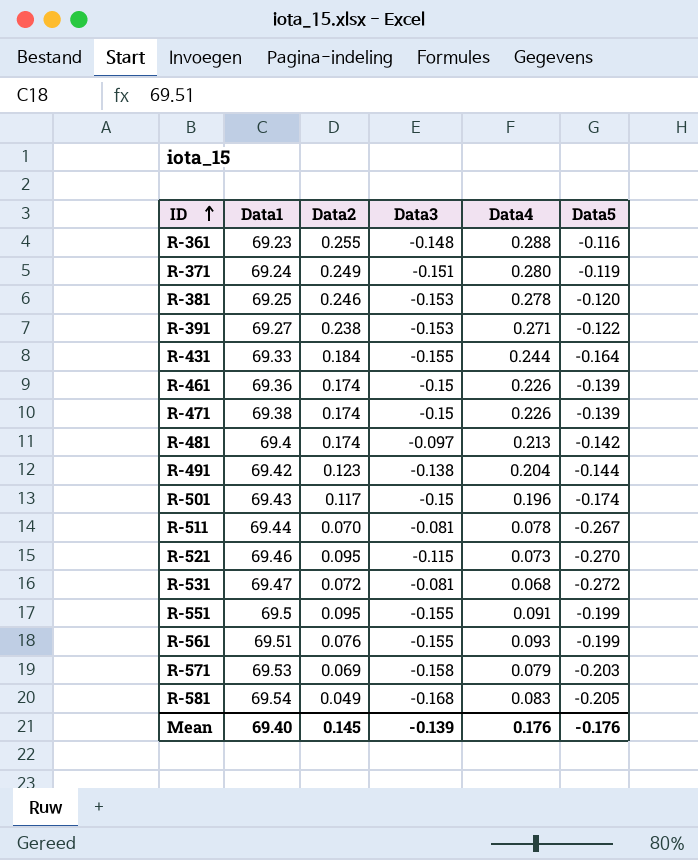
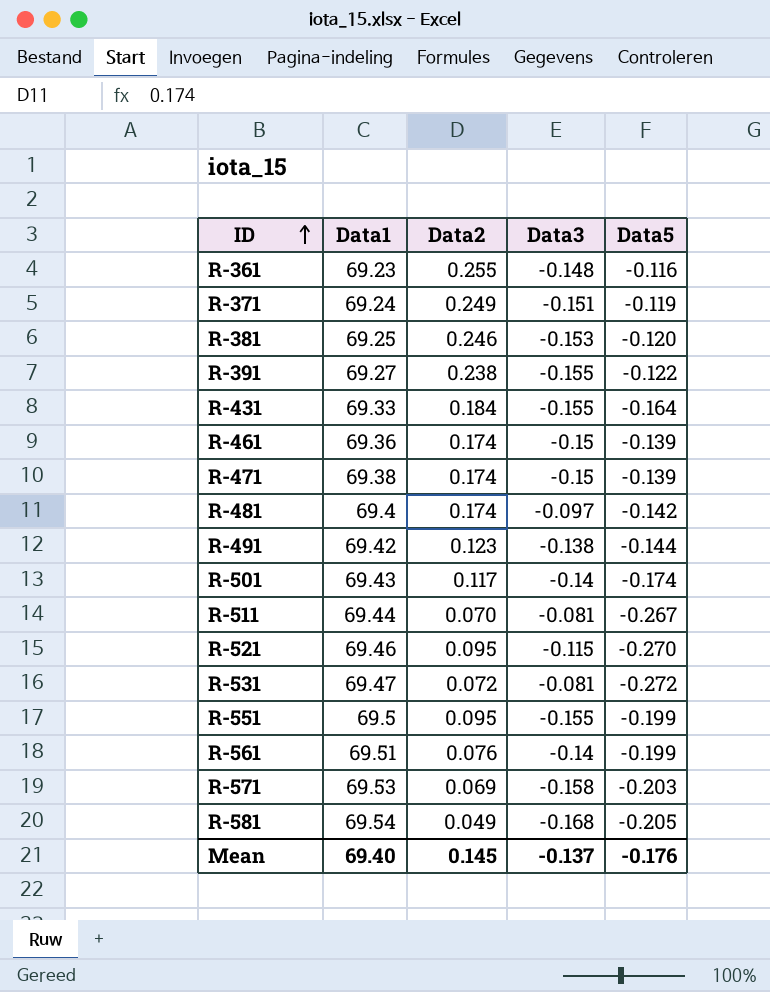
column Data4 | position: 5 -> none
R-391 | Data3: -0.153 -> -0.155
R-501 | Data3: -0.15 -> -0.14
R-561 | Data3: -0.155 -> -0.14
Mean | Data3: -0.139 -> -0.137

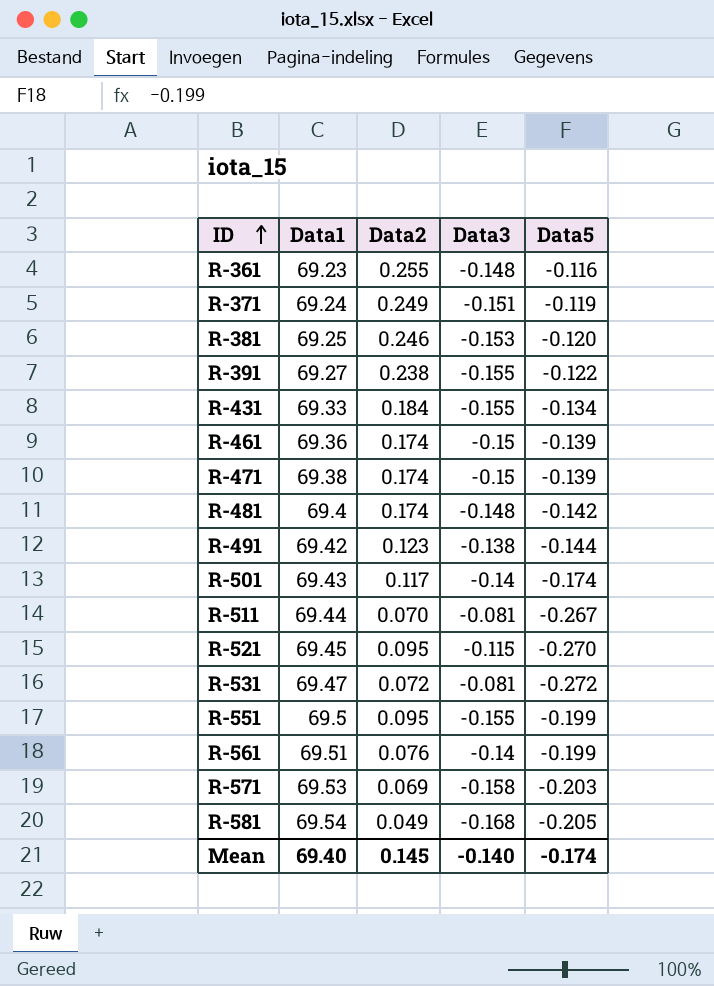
R-431 | Data5: -0.164 -> -0.134
R-481 | Data3: -0.097 -> -0.148
R-521 | Data1: 69.46 -> 69.45
Mean | Data3: -0.137 -> -0.140
Mean | Data5: -0.176 -> -0.174

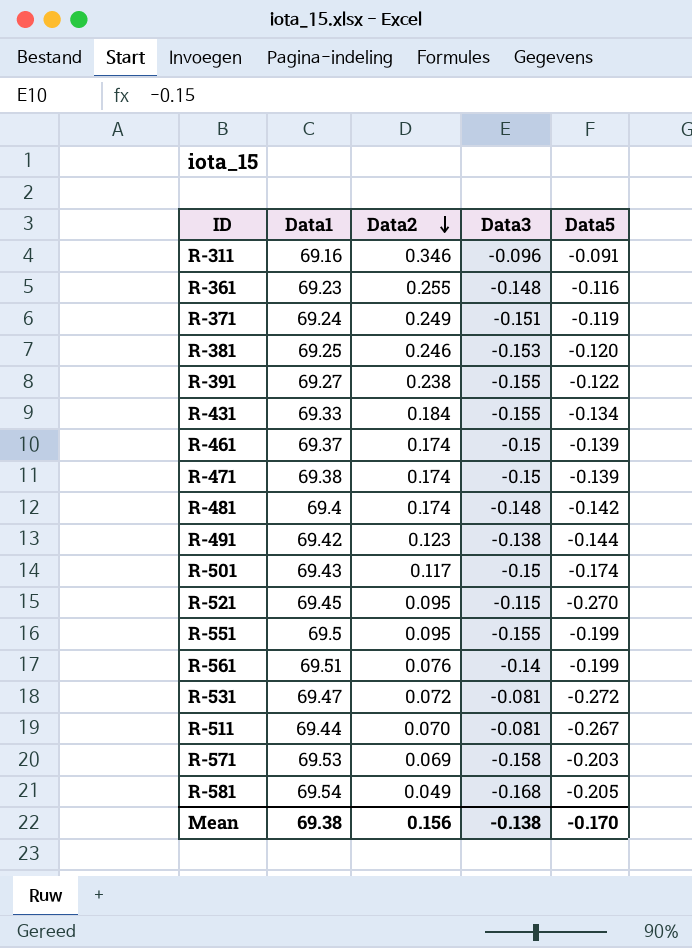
row order: ID ascending -> Data2 descending
row R-311: none -> 69.16 | 0.346 | -0.096 | -0.091
R-461 | Data1: 69.36 -> 69.37
R-501 | Data3: -0.14 -> -0.15
Mean | Data1: 69.40 -> 69.38
Mean | Data2: 0.145 -> 0.156
Mean | Data3: -0.140 -> -0.138
Mean | Data5: -0.174 -> -0.170

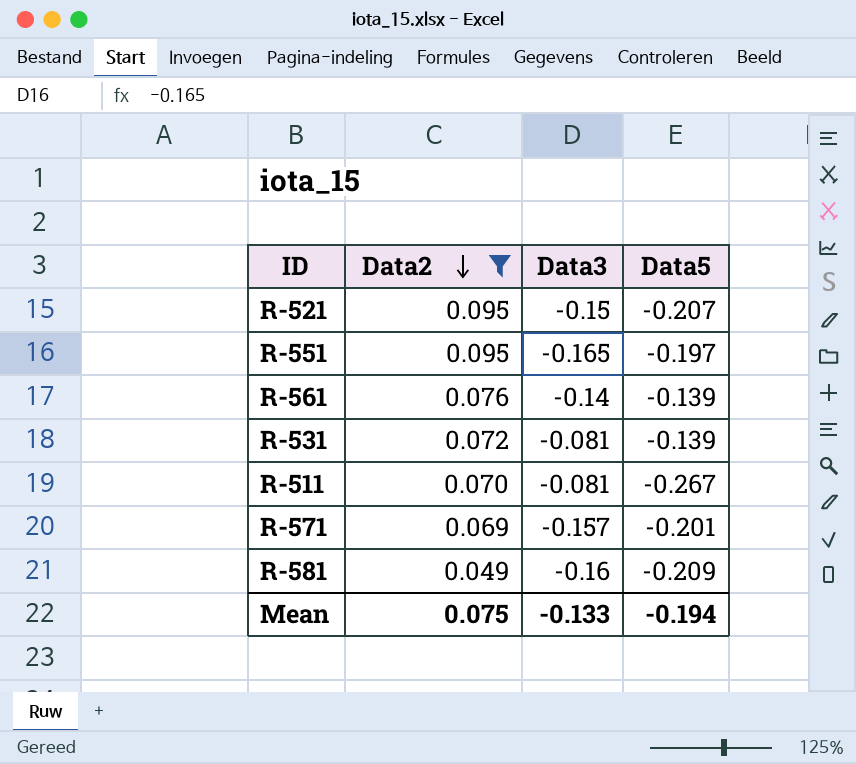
filter: none -> Data2 <= 0.095
column Data1 | position: 2 -> none
R-521 | Data3: -0.115 -> -0.15
R-521 | Data5: -0.270 -> -0.207
R-551 | Data3: -0.155 -> -0.165
R-551 | Data5: -0.199 -> -0.197
R-561 | Data5: -0.199 -> -0.139
R-531 | Data5: -0.272 -> -0.139
R-571 | Data3: -0.158 -> -0.157
R-571 | Data5: -0.203 -> -0.201
R-581 | Data3: -0.168 -> -0.16
R-581 | Data5: -0.205 -> -0.209
Mean | Data2: 0.156 -> 0.075
Mean | Data3: -0.138 -> -0.133
Mean | Data5: -0.170 -> -0.194

